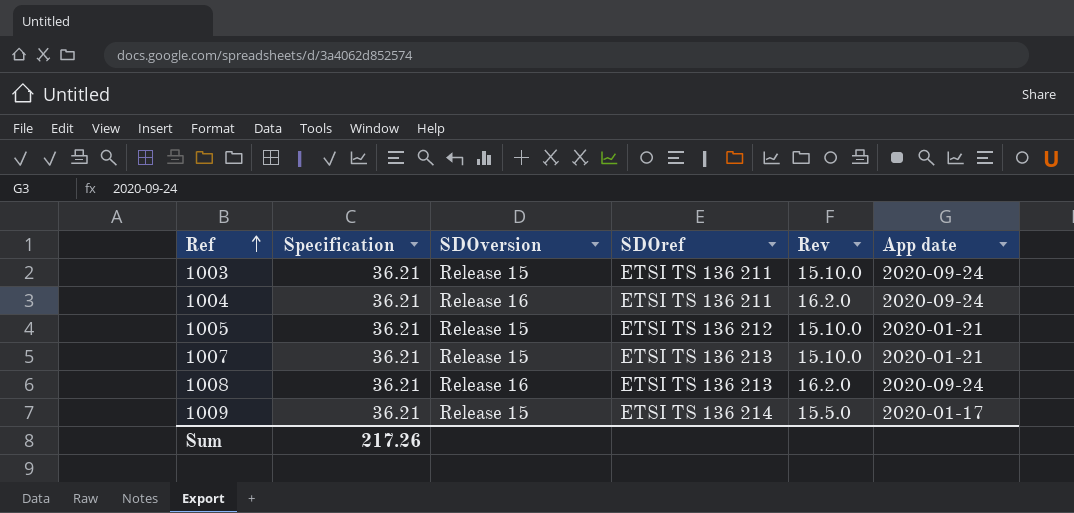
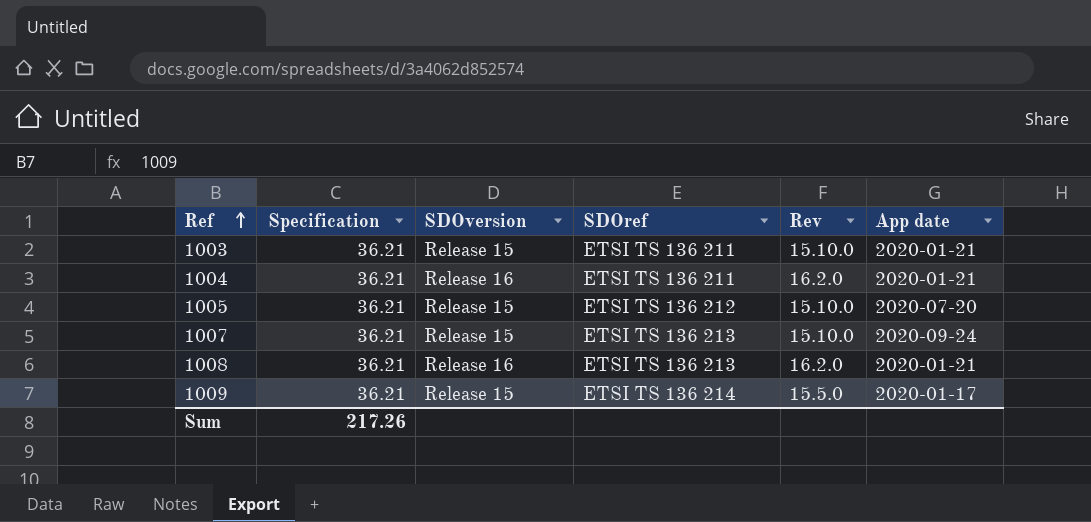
1003 | App date: 2020-09-24 -> 2020-01-21
1004 | App date: 2020-09-24 -> 2020-01-21
1005 | App date: 2020-01-21 -> 2020-07-20
1007 | App date: 2020-01-21 -> 2020-09-24
1008 | App date: 2020-09-24 -> 2020-01-21

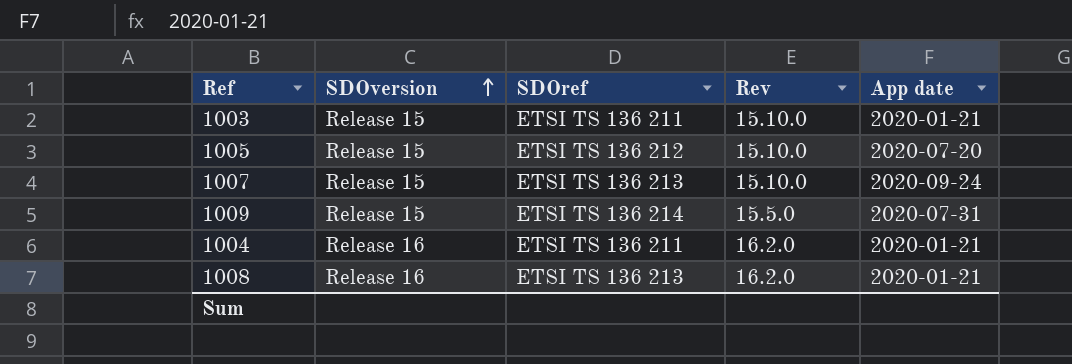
row order: Ref ascending -> SDOversion ascending
column Specification | position: 2 -> none
1009 | App date: 2020-01-17 -> 2020-07-31

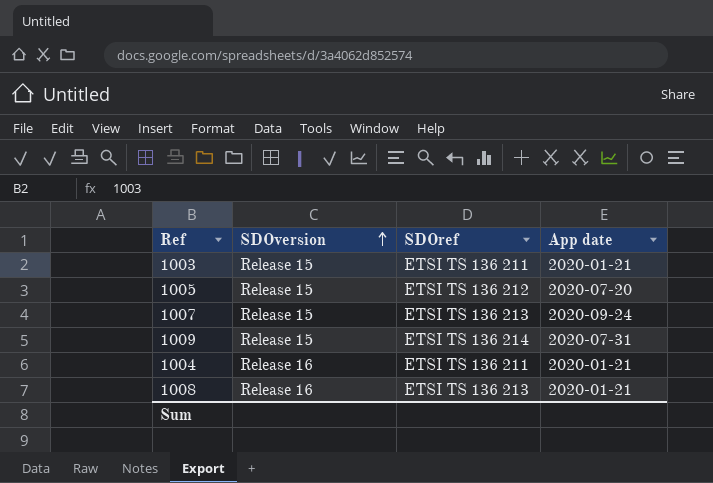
column Rev | position: 4 -> none

